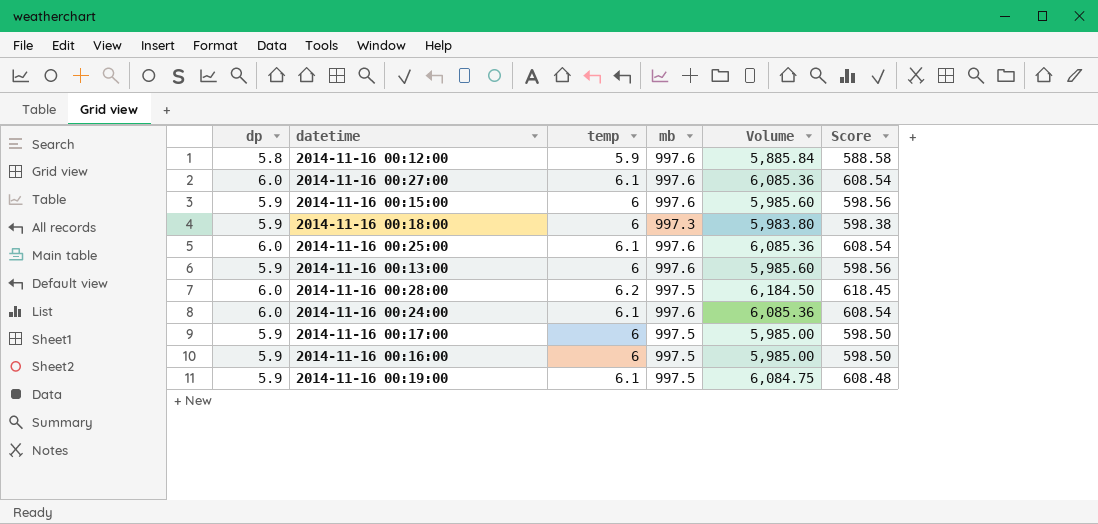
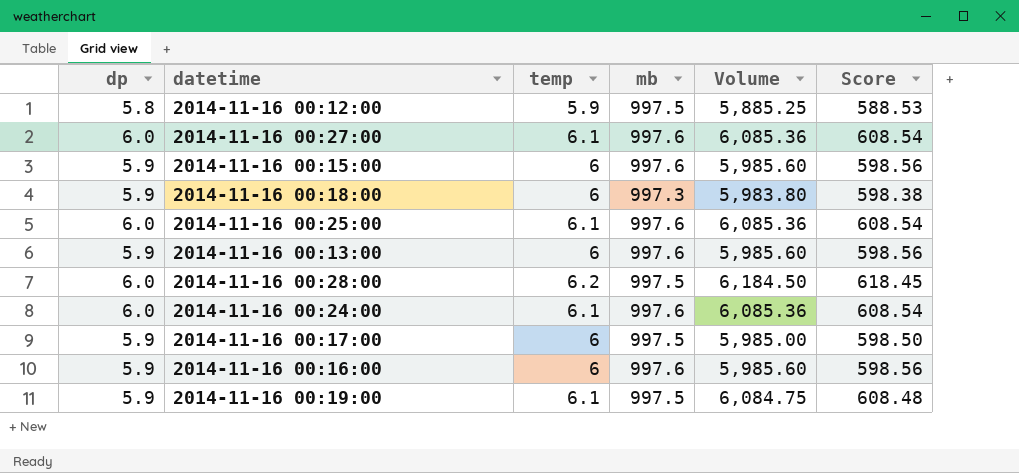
2014-11-16 00:12:00 | mb: 997.6 -> 997.5
2014-11-16 00:12:00 | Volume: 5,885.84 -> 5,885.25
2014-11-16 00:12:00 | Score: 588.58 -> 588.53
2014-11-16 00:16:00 | mb: 997.5 -> 997.6
2014-11-16 00:16:00 | Volume: 5,985.00 -> 5,985.60
2014-11-16 00:16:00 | Score: 598.50 -> 598.56

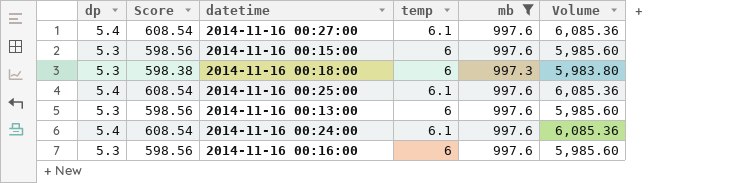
filter: none -> mb != 997.5
column Score | position: 6 -> 2
2014-11-16 00:27:00 | dp: 6.0 -> 5.4
2014-11-16 00:15:00 | dp: 5.9 -> 5.3
2014-11-16 00:18:00 | dp: 5.9 -> 5.3
2014-11-16 00:25:00 | dp: 6.0 -> 5.4
2014-11-16 00:13:00 | dp: 5.9 -> 5.3
2014-11-16 00:24:00 | dp: 6.0 -> 5.4
2014-11-16 00:16:00 | dp: 5.9 -> 5.3

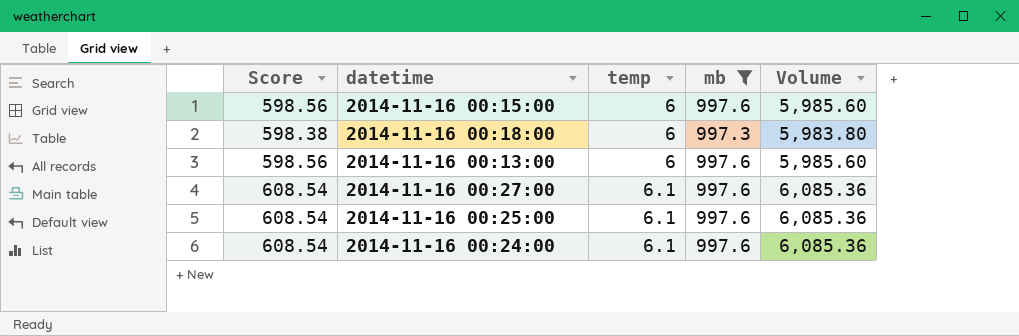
row order: none -> temp ascending
column dp | position: 1 -> none
row 2014-11-16 00:16:00: 5.3 | 598.56 | 6 | 997.6 | 5,985.60 -> none

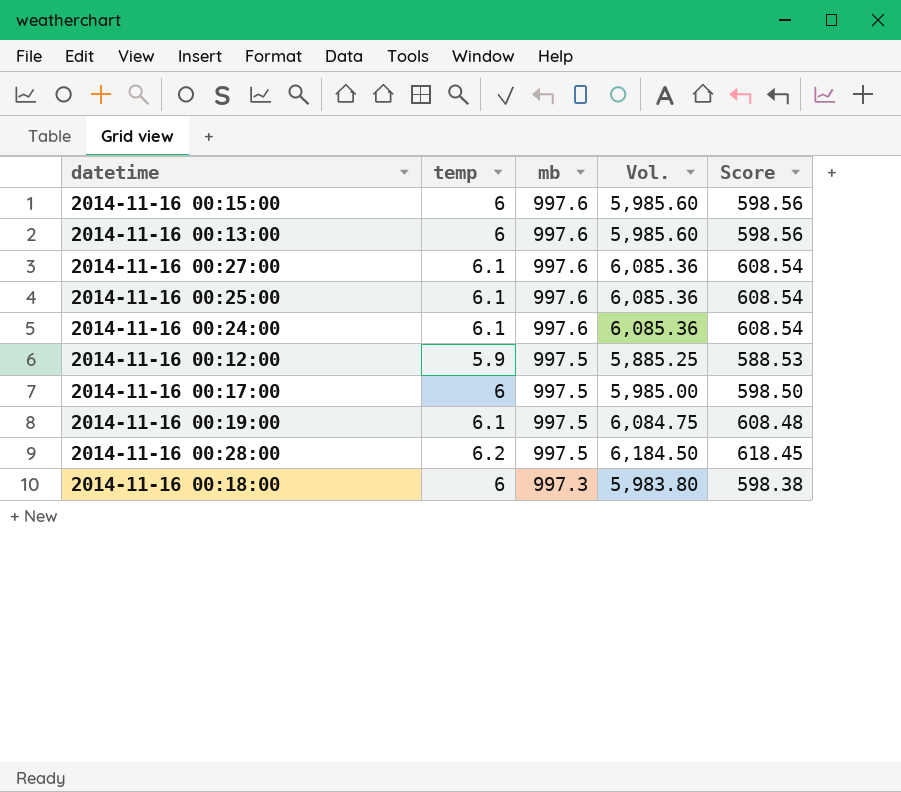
filter: mb != 997.5 -> none
row order: temp ascending -> mb descending
column name: Volume -> Vol.
column Score | position: 1 -> 5

